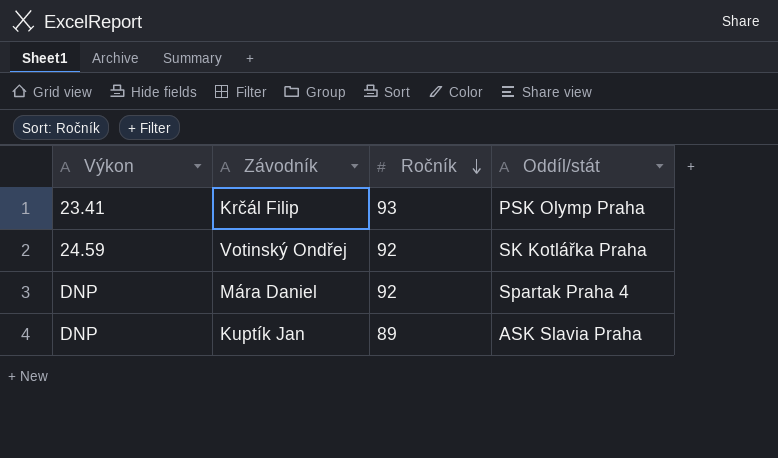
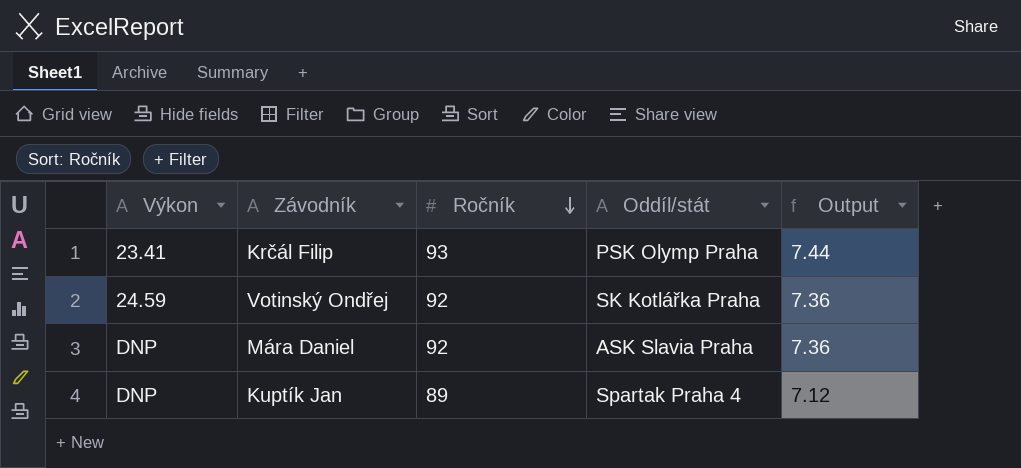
column Output | formula: none -> [Ročník] * 0.08
Mára Daniel | Oddíl/stát: Spartak Praha 4 -> ASK Slavia Praha
Kuptík Jan | Oddíl/stát: ASK Slavia Praha -> Spartak Praha 4

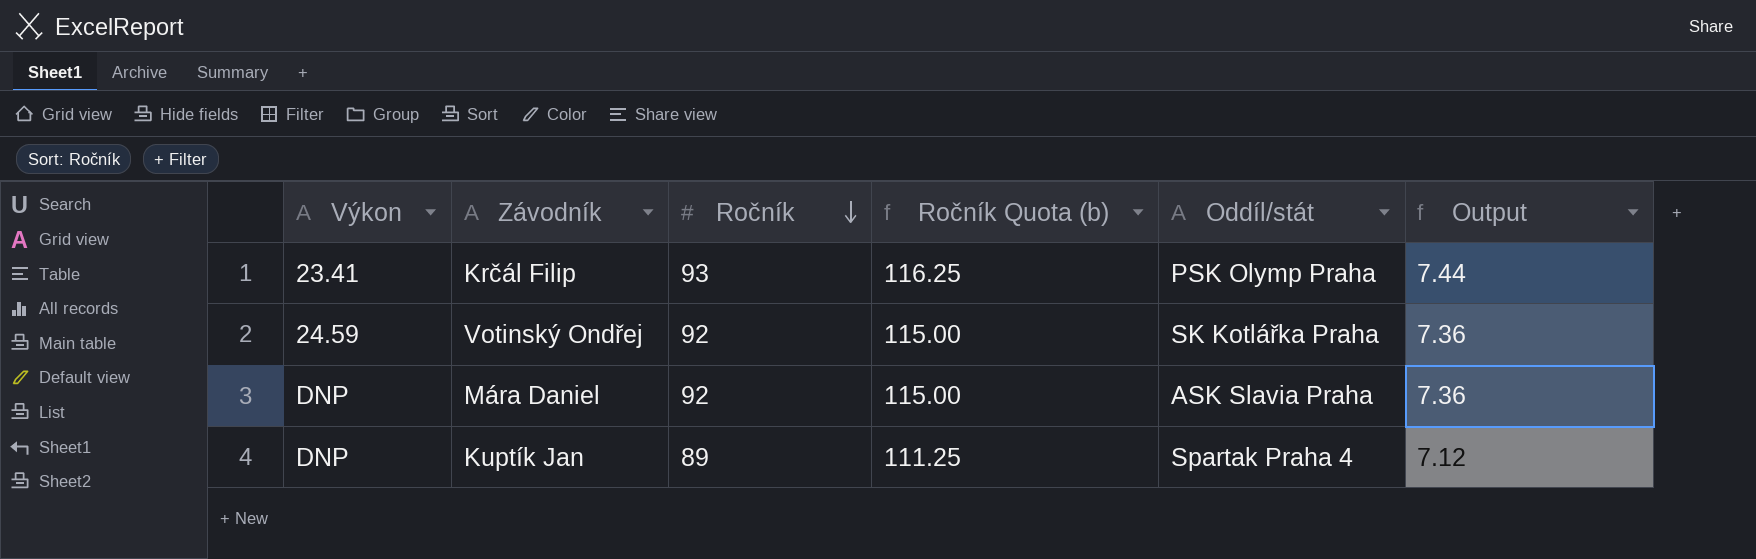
column Ročník Quota (b) | formula: none -> [Ročník] * 1.25

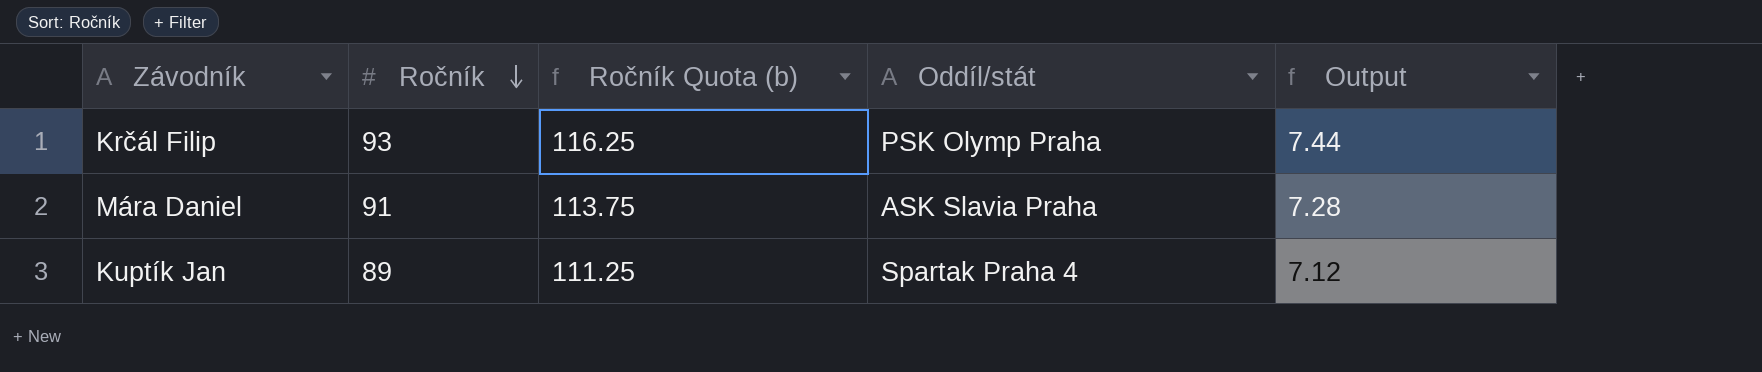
column Výkon | position: 1 -> none
row Votinský Ondřej: 24.59 | 92 | 115.00 | SK Kotlářka Praha | 7.36 -> none
Mára Daniel | Ročník: 92 -> 91
Mára Daniel | Ročník Quota (b): 115.00 -> 113.75
Mára Daniel | Output: 7.36 -> 7.28

